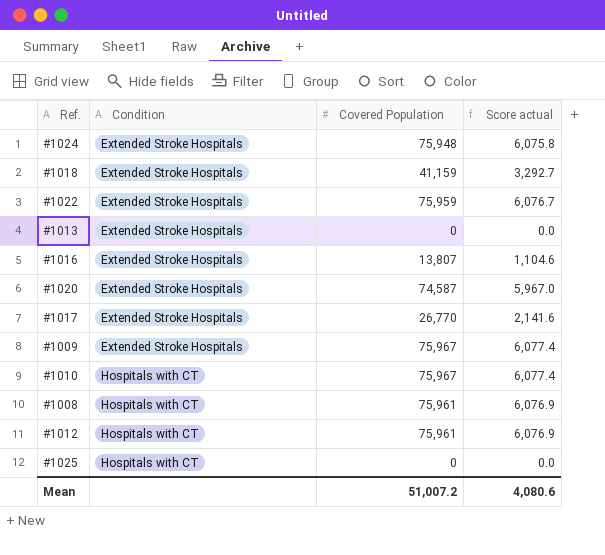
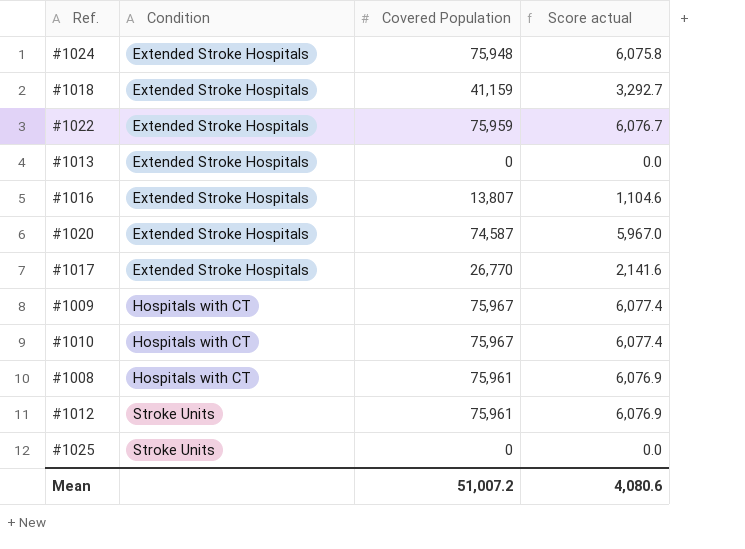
#1009 | Condition: Extended Stroke Hospitals -> Hospitals with CT
#1012 | Condition: Hospitals with CT -> Stroke Units
#1025 | Condition: Hospitals with CT -> Stroke Units

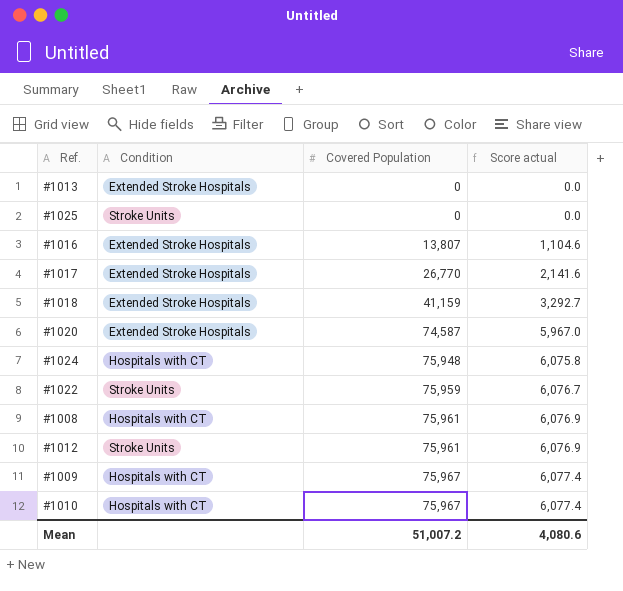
row order: Condition ascending -> Covered Population ascending
#1024 | Condition: Extended Stroke Hospitals -> Hospitals with CT
#1022 | Condition: Extended Stroke Hospitals -> Stroke Units

